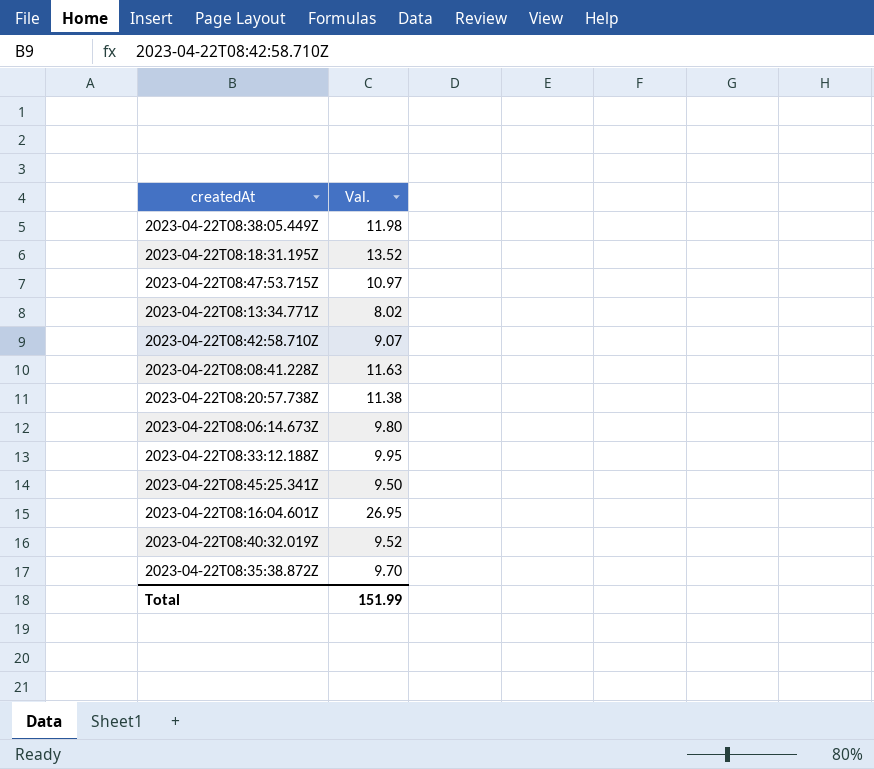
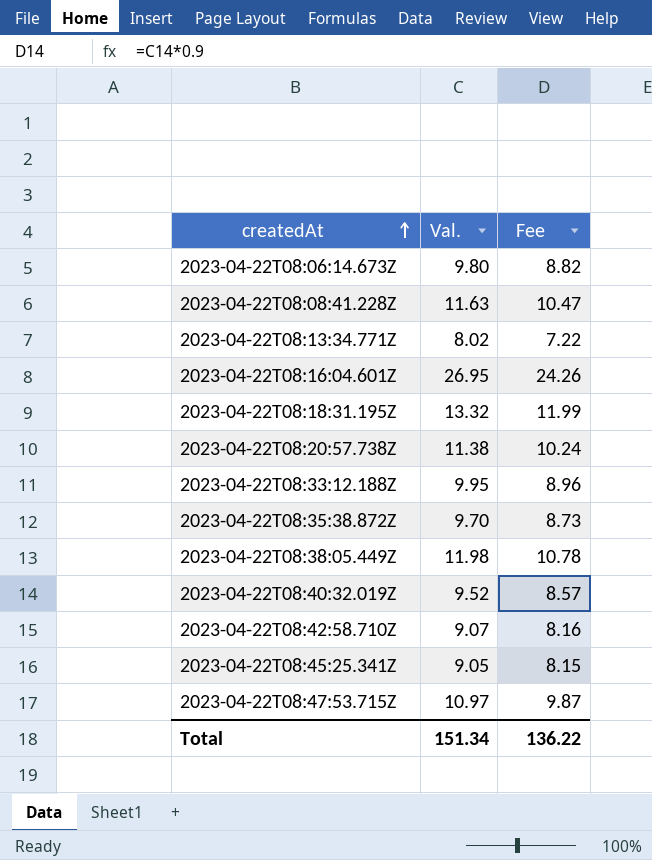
row order: none -> createdAt ascending
column Fee | formula: none -> [Val.] * 0.9
2023-04-22T08:18:31.195Z | Val.: 13.52 -> 13.32
2023-04-22T08:45:25.341Z | Val.: 9.50 -> 9.05
Total | Val.: 151.99 -> 151.34

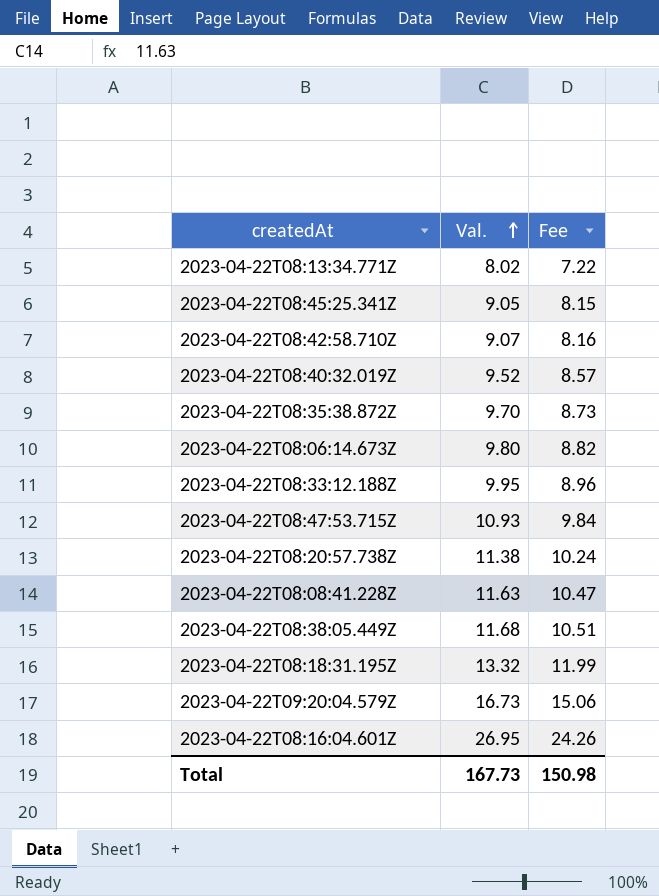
row order: createdAt ascending -> Val. ascending
2023-04-22T08:47:53.715Z | Val.: 10.97 -> 10.93
2023-04-22T08:47:53.715Z | Fee: 9.87 -> 9.84
2023-04-22T08:38:05.449Z | Val.: 11.98 -> 11.68
2023-04-22T08:38:05.449Z | Fee: 10.78 -> 10.51
row 2023-04-22T09:20:04.579Z: none -> 16.73 | 15.06
Total | Val.: 151.34 -> 167.73
Total | Fee: 136.22 -> 150.98

